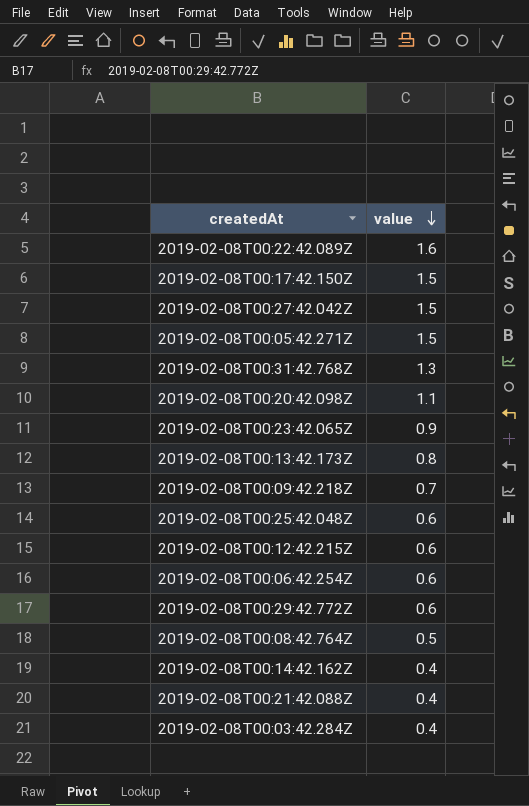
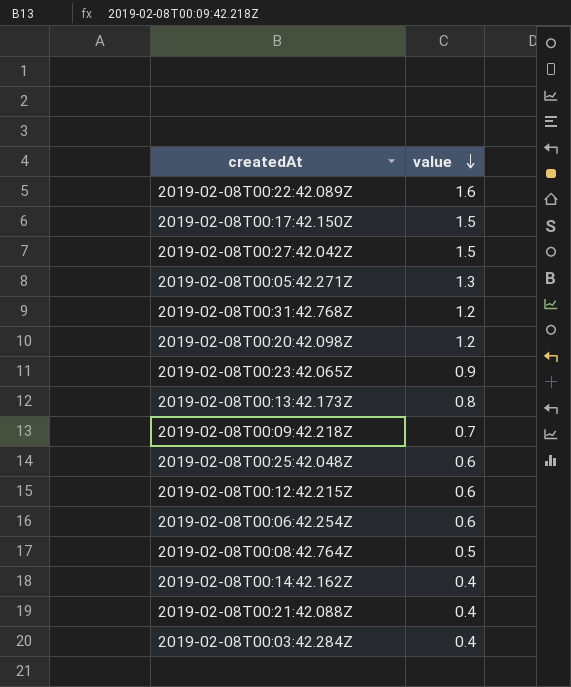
row 2019-02-08T00:29:42.772Z: 0.6 -> none
2019-02-08T00:05:42.271Z | value: 1.5 -> 1.3
2019-02-08T00:31:42.768Z | value: 1.3 -> 1.2
2019-02-08T00:20:42.098Z | value: 1.1 -> 1.2

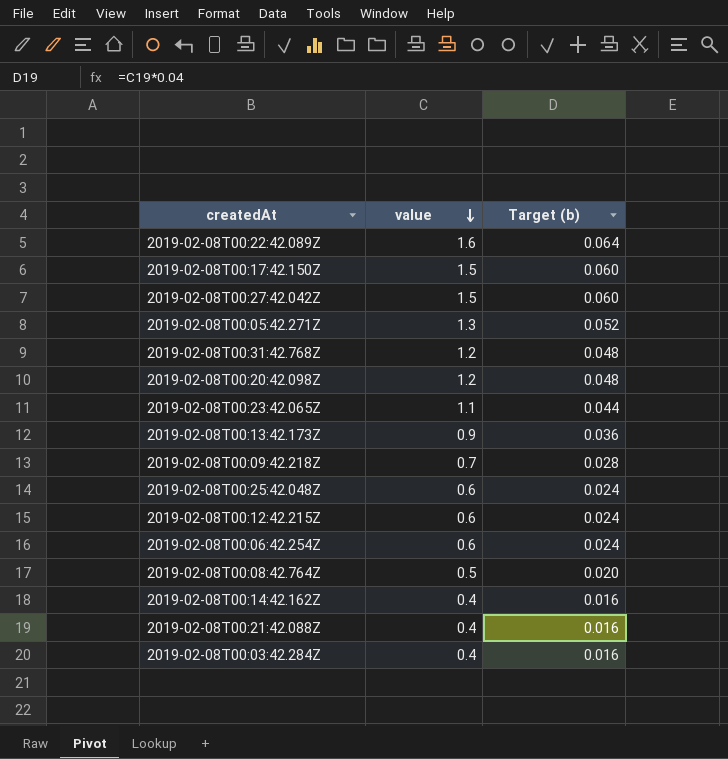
column Target (b) | formula: none -> [value] * 0.04
2019-02-08T00:23:42.065Z | value: 0.9 -> 1.1
2019-02-08T00:13:42.173Z | value: 0.8 -> 0.9

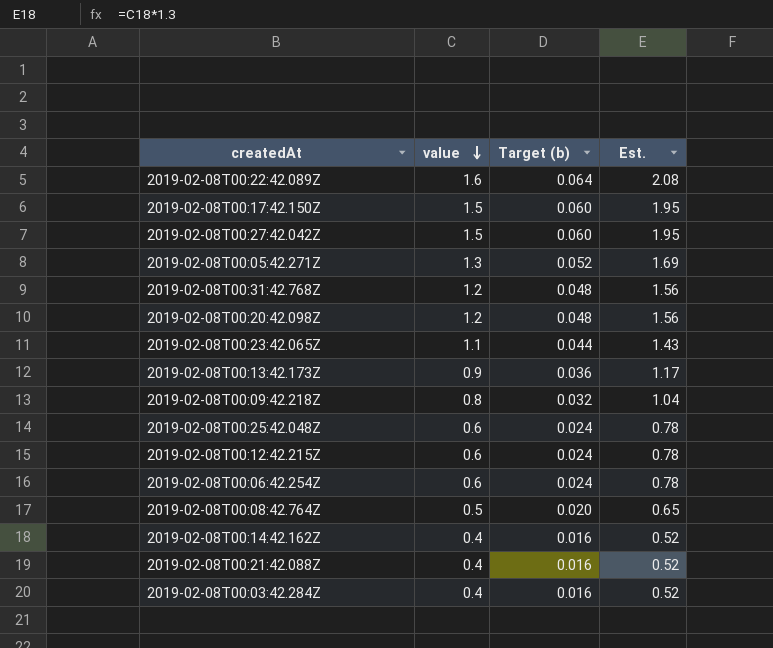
column Est. | formula: none -> [value] * 1.3
2019-02-08T00:09:42.218Z | value: 0.7 -> 0.8
2019-02-08T00:09:42.218Z | Target (b): 0.028 -> 0.032

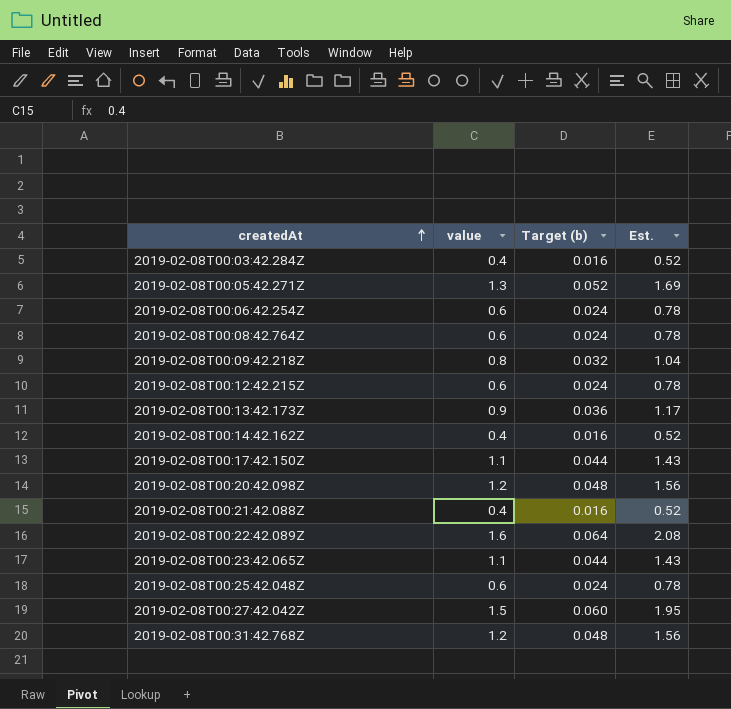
row order: value descending -> createdAt ascending
2019-02-08T00:08:42.764Z | value: 0.5 -> 0.6
2019-02-08T00:08:42.764Z | Target (b): 0.020 -> 0.024
2019-02-08T00:08:42.764Z | Est.: 0.65 -> 0.78
2019-02-08T00:17:42.150Z | value: 1.5 -> 1.1
2019-02-08T00:17:42.150Z | Target (b): 0.060 -> 0.044
2019-02-08T00:17:42.150Z | Est.: 1.95 -> 1.43

